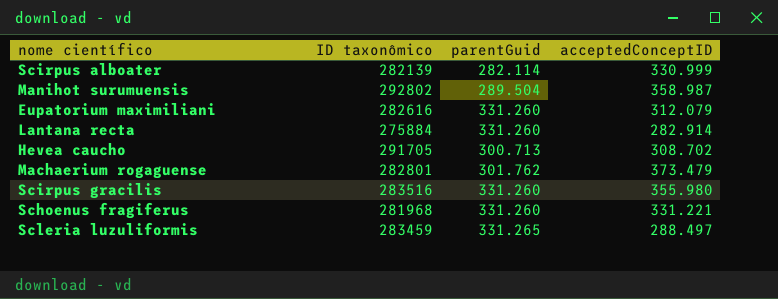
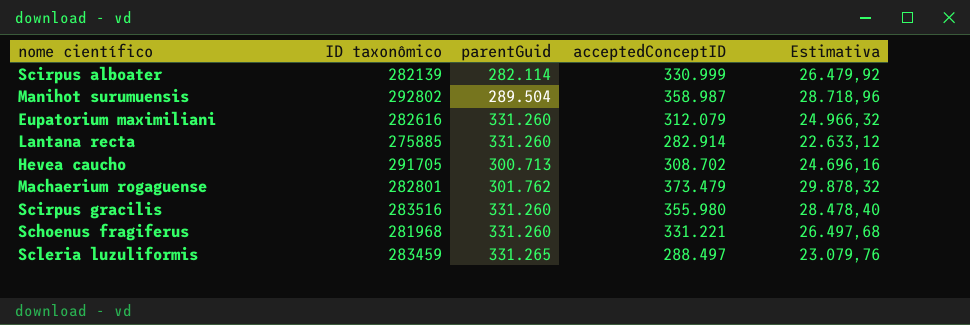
column Estimativa | formula: none -> [acceptedConceptID] * 0,08
Lantana recta | ID taxonômico: 275884 -> 275885

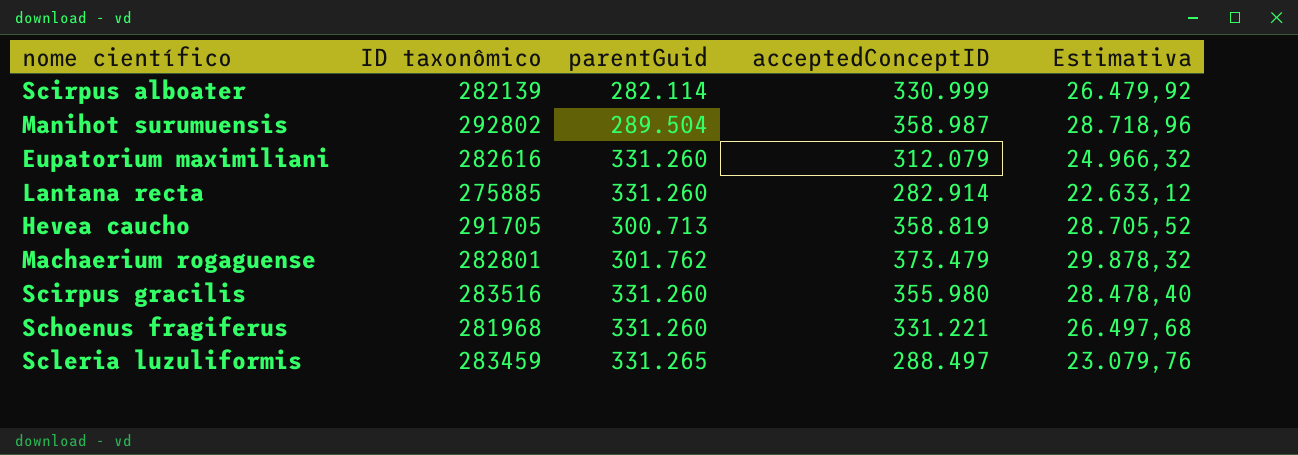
Hevea caucho | acceptedConceptID: 308.702 -> 358.819
Hevea caucho | Estimativa: 24.696,16 -> 28.705,52

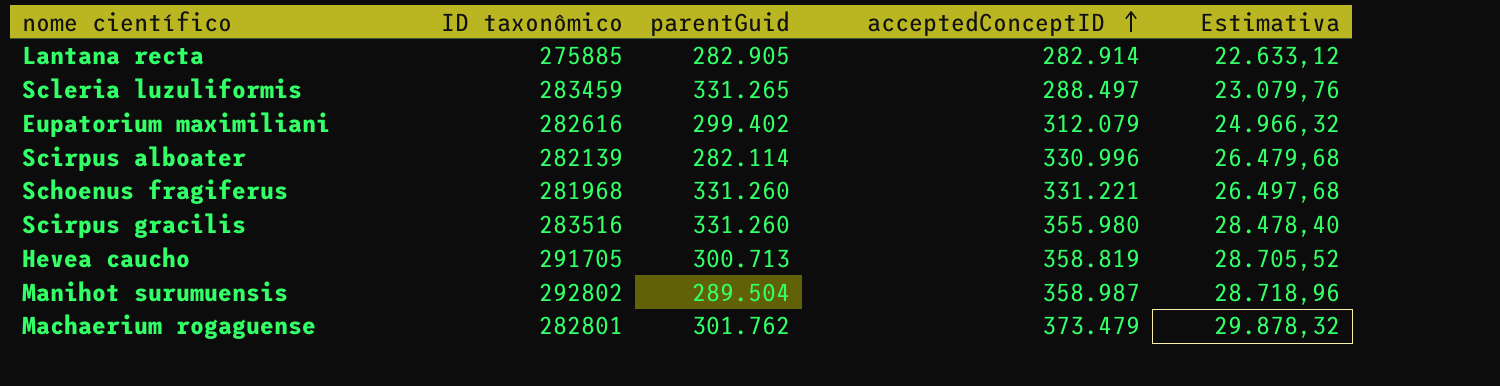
row order: none -> acceptedConceptID ascending
Lantana recta | parentGuid: 331.260 -> 282.905
Eupatorium maximiliani | parentGuid: 331.260 -> 299.402
Scirpus alboater | acceptedConceptID: 330.999 -> 330.996
Scirpus alboater | Estimativa: 26.479,92 -> 26.479,68

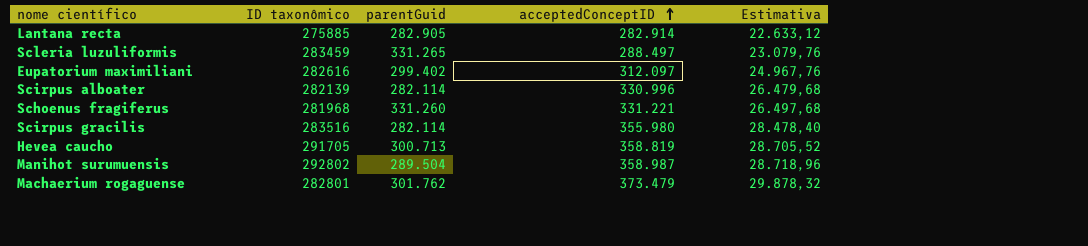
Eupatorium maximiliani | acceptedConceptID: 312.079 -> 312.097
Eupatorium maximiliani | Estimativa: 24.966,32 -> 24.967,76
Scirpus gracilis | parentGuid: 331.260 -> 282.114

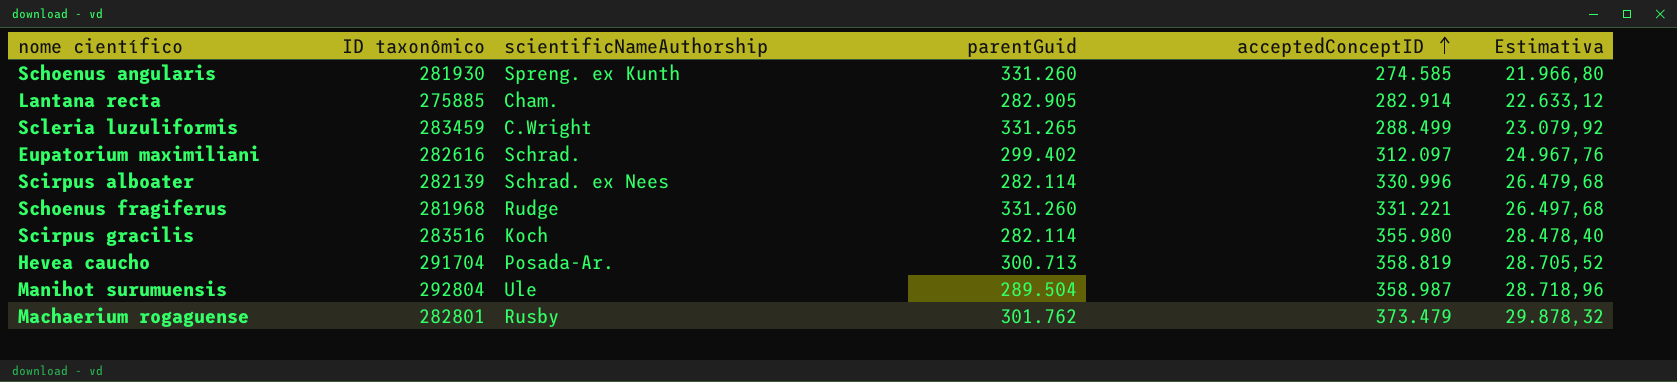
column scientificNameAuthorship | position: none -> 3
row Schoenus angularis: none -> 281930 | Spreng. ex Kunth | 331.260 | 274.585 | 21.966,80
Scleria luzuliformis | acceptedConceptID: 288.497 -> 288.499
Scleria luzuliformis | Estimativa: 23.079,76 -> 23.079,92
Hevea caucho | ID taxonômico: 291705 -> 291704
Manihot surumuensis | ID taxonômico: 292802 -> 292804

